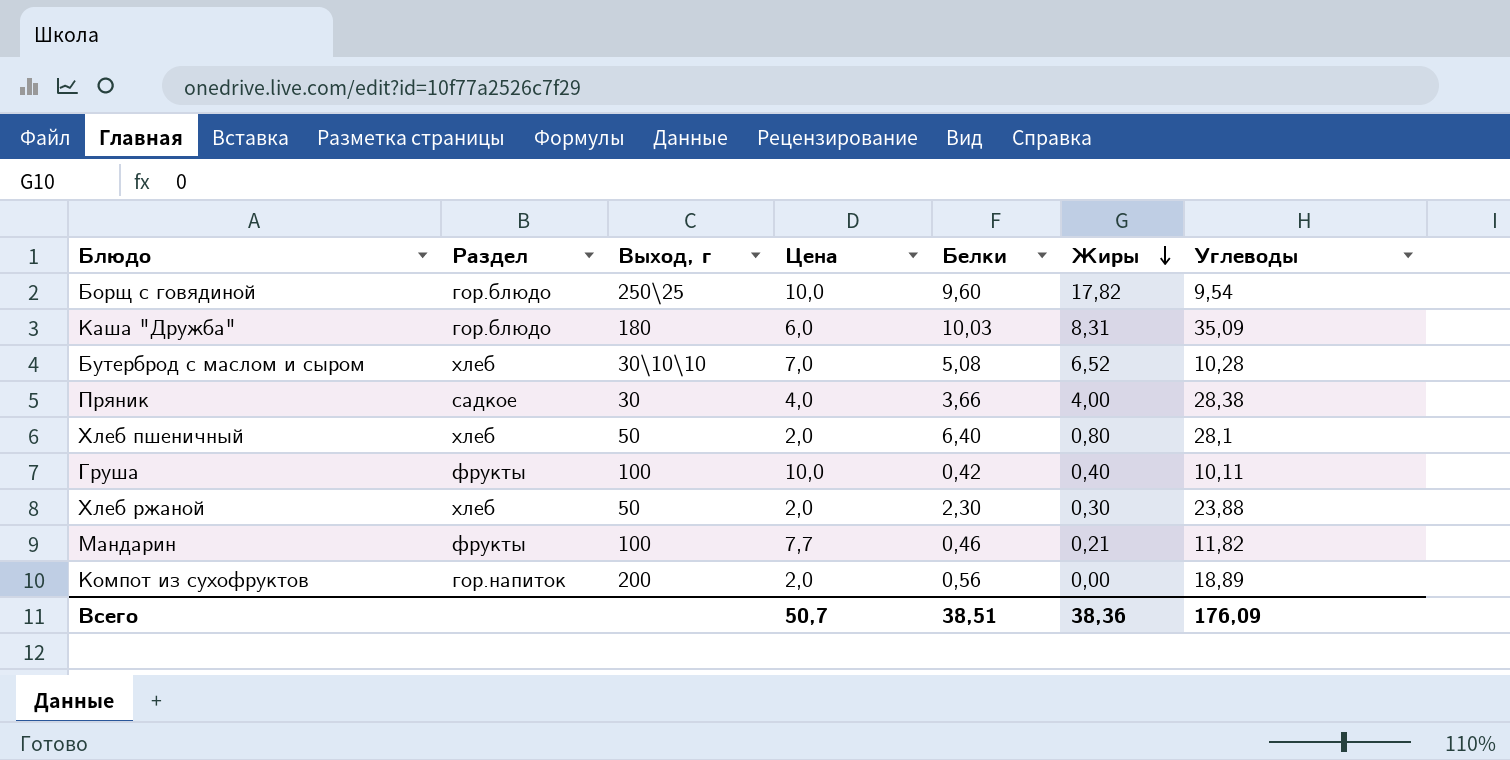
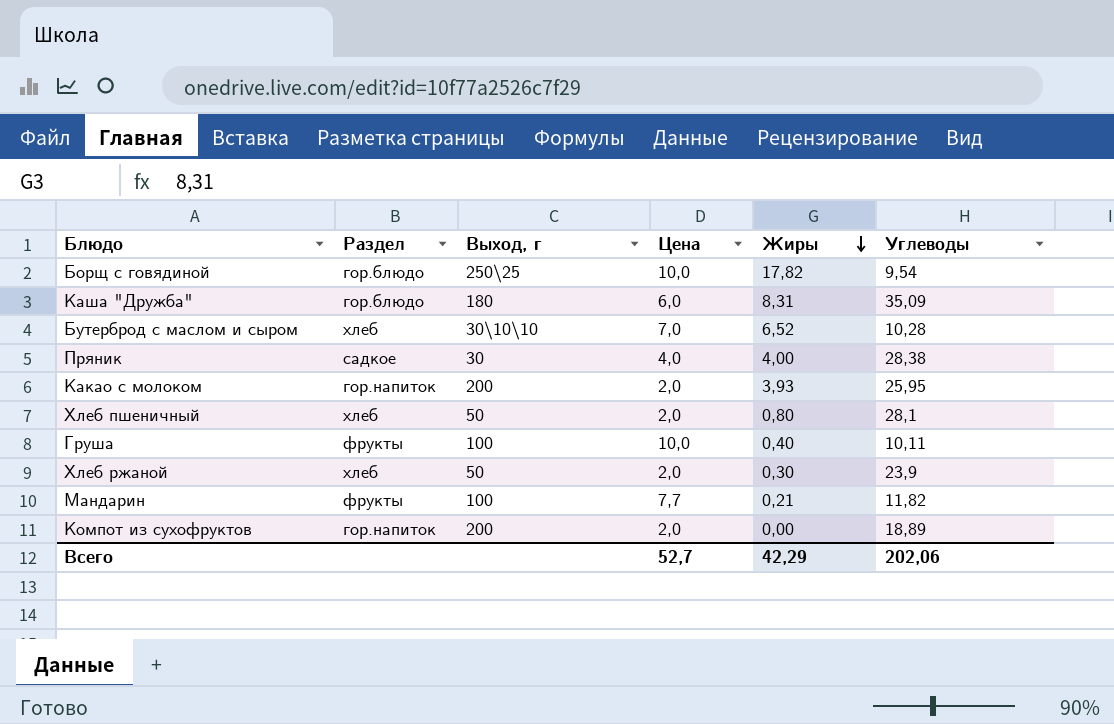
column Белки | position: 5 -> none
row Какао с молоком: none -> гор.напиток | 200 | 2,0 | 3,93 | 25,95
Хлеб ржаной | Углеводы: 23,88 -> 23,9
Всего | Цена: 50,7 -> 52,7
Всего | Жиры: 38,36 -> 42,29
Всего | Углеводы: 176,09 -> 202,06

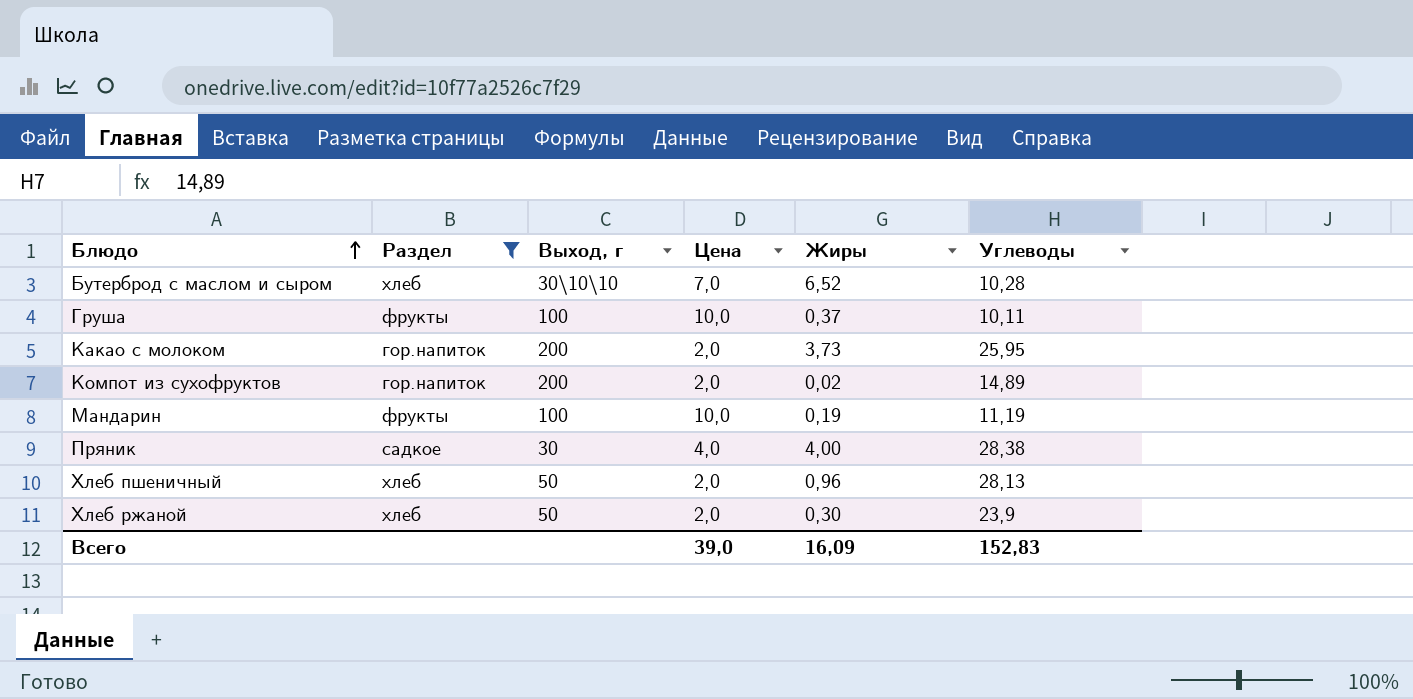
filter: none -> Раздел != гор.блюдо
row order: Жиры descending -> Блюдо ascending
Груша | Жиры: 0,40 -> 0,37
Какао с молоком | Жиры: 3,93 -> 3,73
Компот из сухофруктов | Жиры: 0,00 -> 0,02
Компот из сухофруктов | Углеводы: 18,89 -> 14,89
Мандарин | Цена: 7,7 -> 10,0
Мандарин | Жиры: 0,21 -> 0,19
Мандарин | Углеводы: 11,82 -> 11,19
Хлеб пшеничный | Жиры: 0,80 -> 0,96
Хлеб пшеничный | Углеводы: 28,1 -> 28,13
Всего | Цена: 52,7 -> 39,0
Всего | Жиры: 42,29 -> 16,09
Всего | Углеводы: 202,06 -> 152,83

